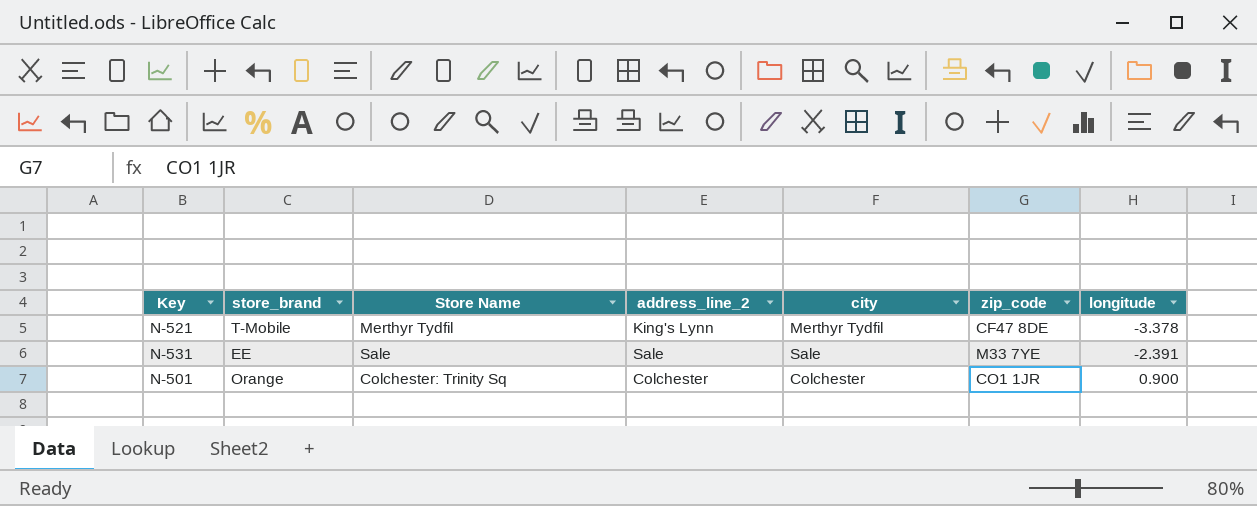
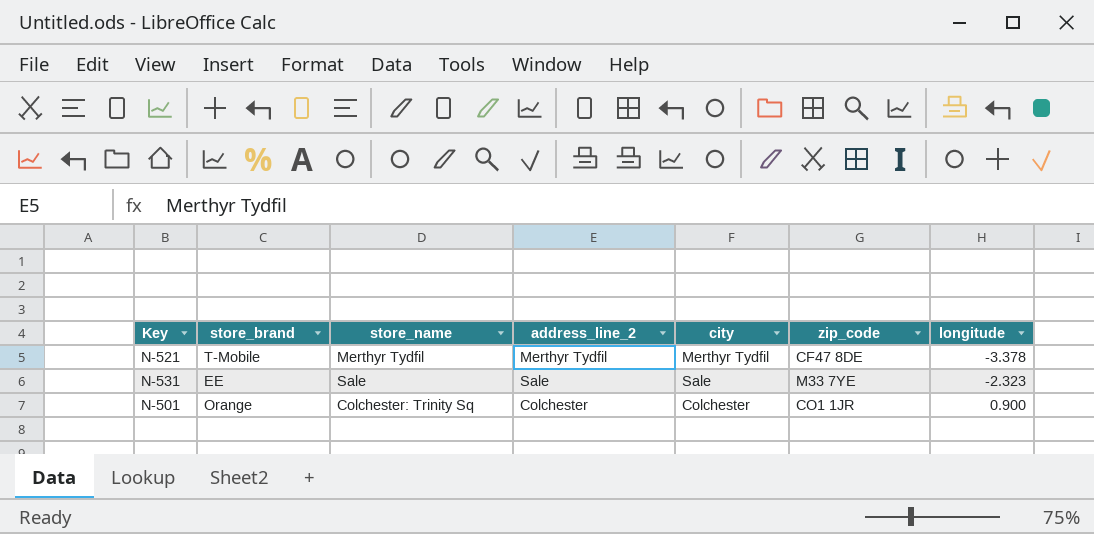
column name: Store Name -> store_name
N-521 | address_line_2: King's Lynn -> Merthyr Tydfil
N-531 | longitude: -2.391 -> -2.323

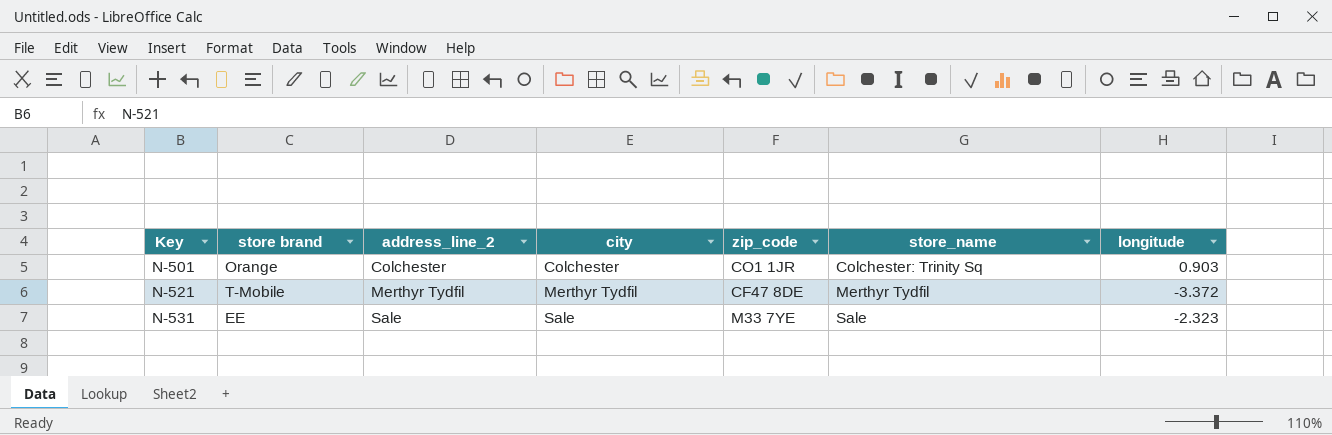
row order: longitude ascending -> Key ascending
column name: store_brand -> store brand
column store_name | position: 3 -> 6
N-501 | longitude: 0.900 -> 0.903
N-521 | longitude: -3.378 -> -3.372

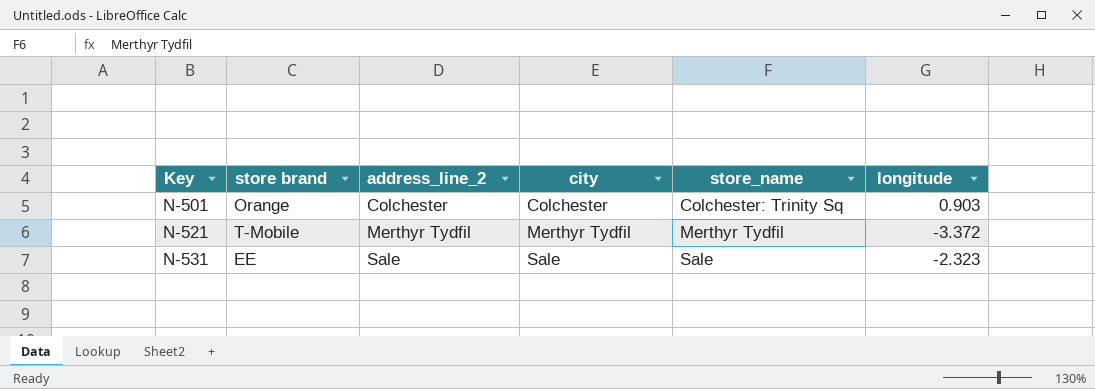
column zip_code | position: 5 -> none

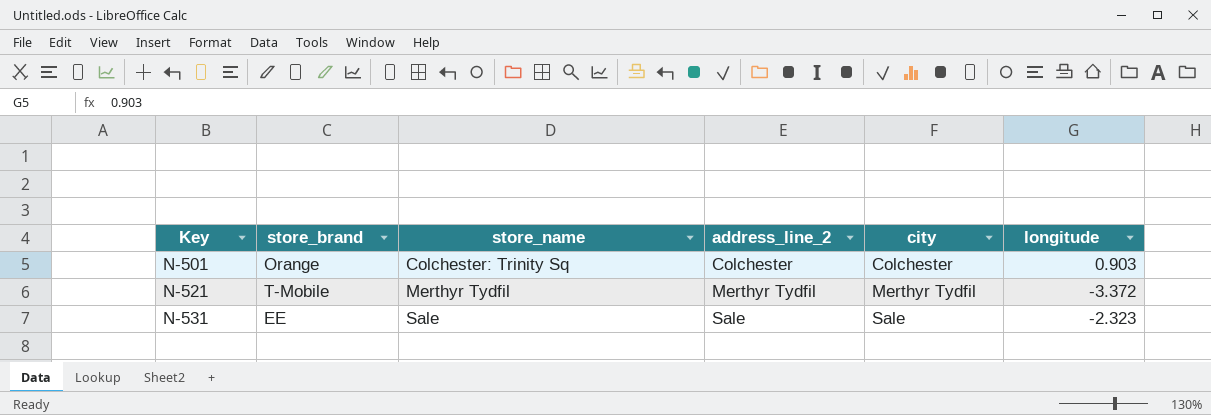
column name: store brand -> store_brand
column store_name | position: 5 -> 3

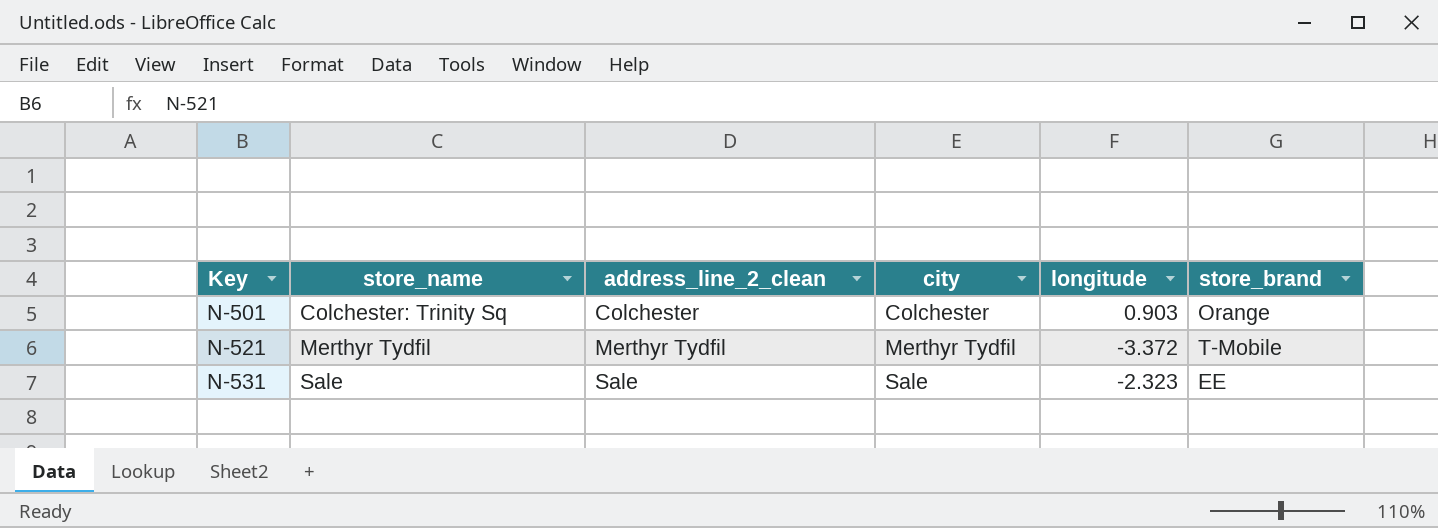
column name: address_line_2 -> address_line_2_clean
column store_brand | position: 2 -> 6

